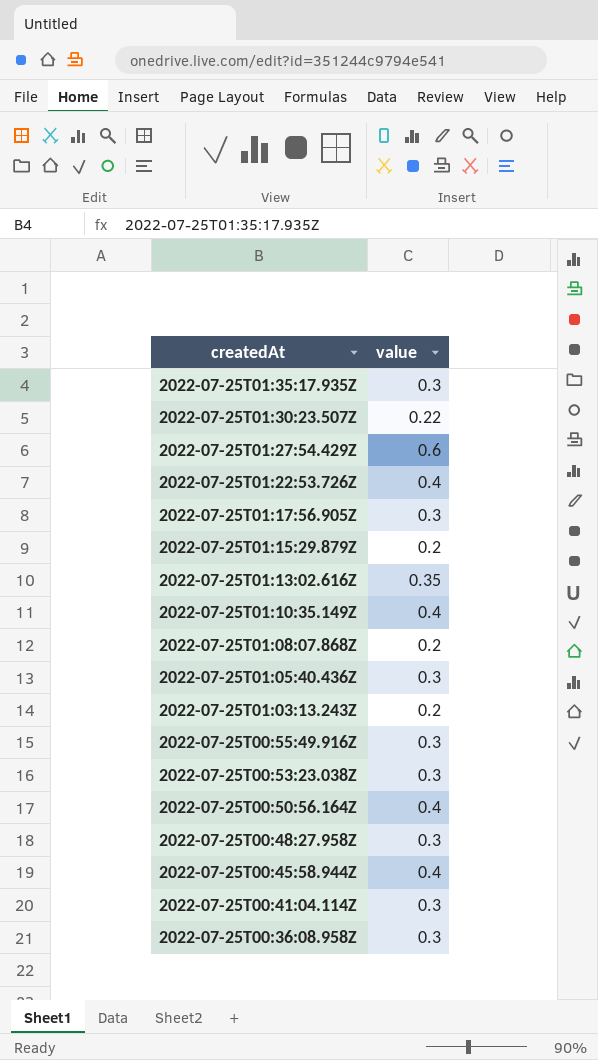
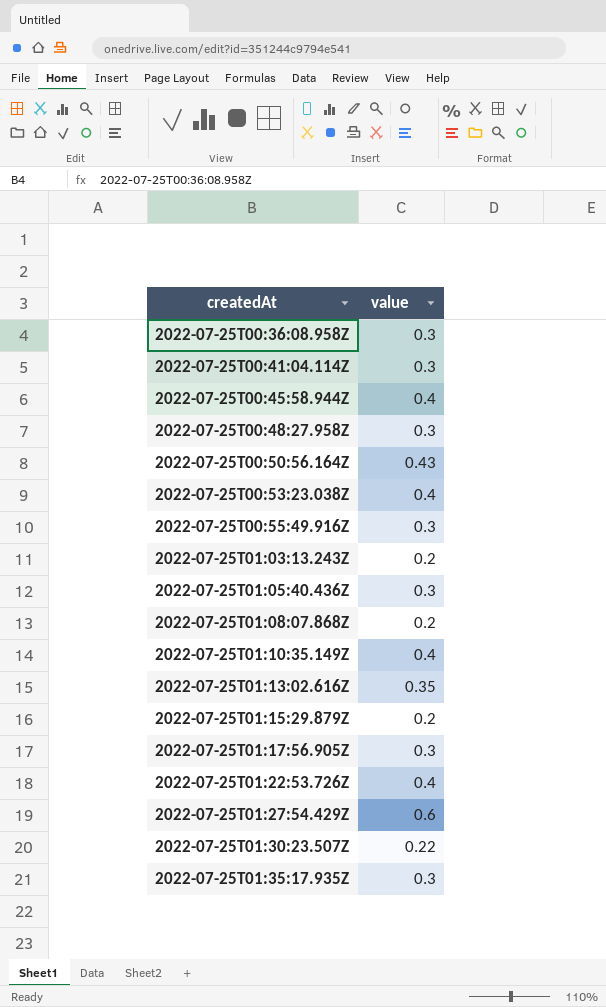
row order: createdAt descending -> createdAt ascending
2022-07-25T00:50:56.164Z | value: 0.4 -> 0.43
2022-07-25T00:53:23.038Z | value: 0.3 -> 0.4

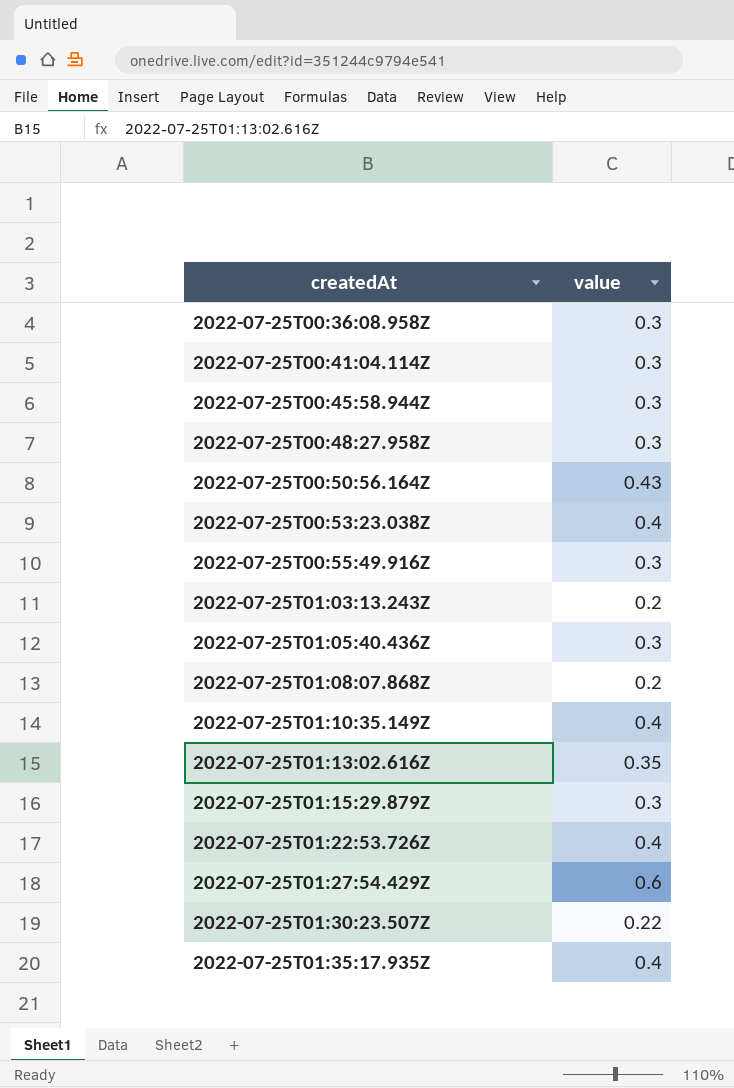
row 2022-07-25T01:17:56.905Z: 0.3 -> none
2022-07-25T00:45:58.944Z | value: 0.4 -> 0.3
2022-07-25T01:15:29.879Z | value: 0.2 -> 0.3
2022-07-25T01:35:17.935Z | value: 0.3 -> 0.4

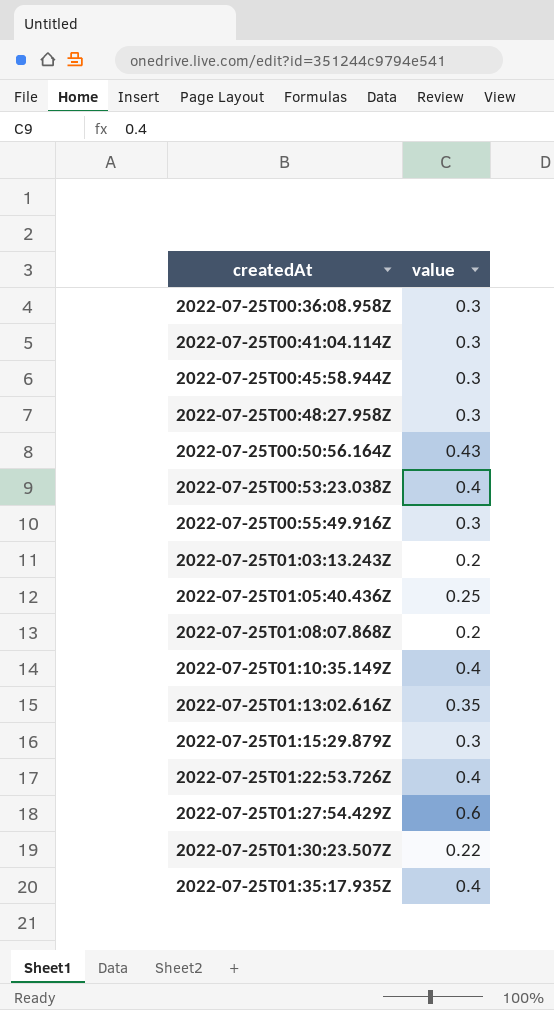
2022-07-25T01:05:40.436Z | value: 0.3 -> 0.25

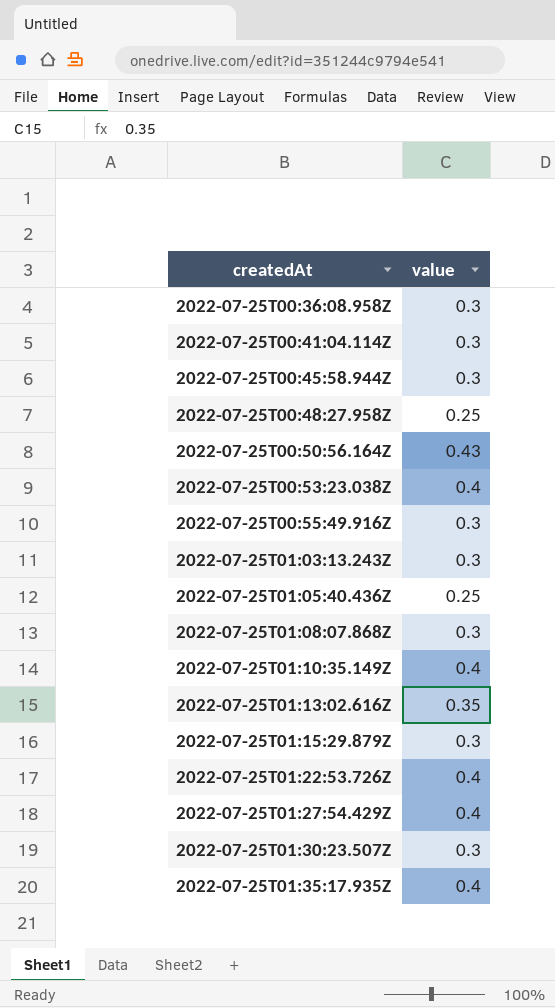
2022-07-25T00:48:27.958Z | value: 0.3 -> 0.25
2022-07-25T01:03:13.243Z | value: 0.2 -> 0.3
2022-07-25T01:08:07.868Z | value: 0.2 -> 0.3
2022-07-25T01:27:54.429Z | value: 0.6 -> 0.4
2022-07-25T01:30:23.507Z | value: 0.22 -> 0.3

